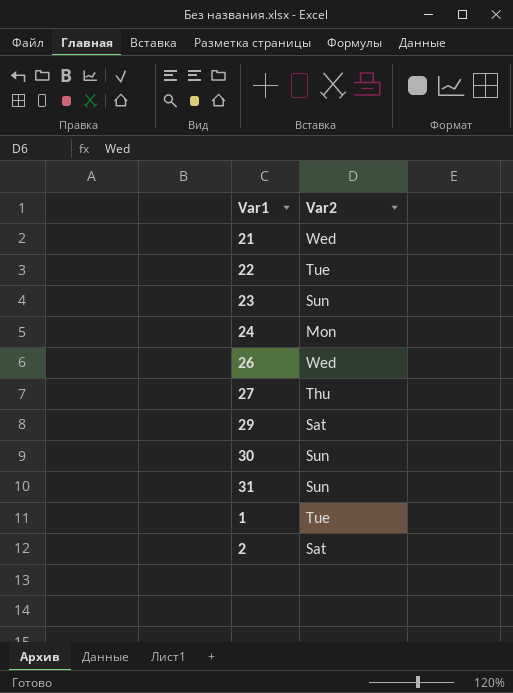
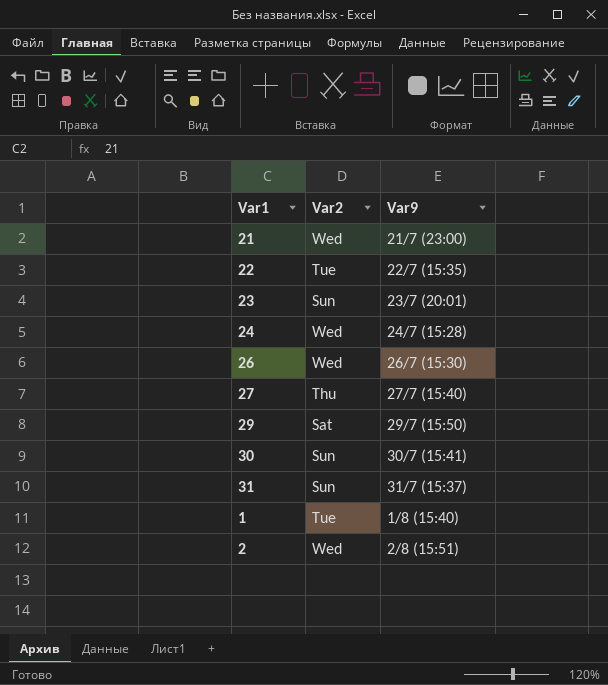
column Var9 | position: none -> 3
24 | Var2: Mon -> Wed
2 | Var2: Sat -> Wed

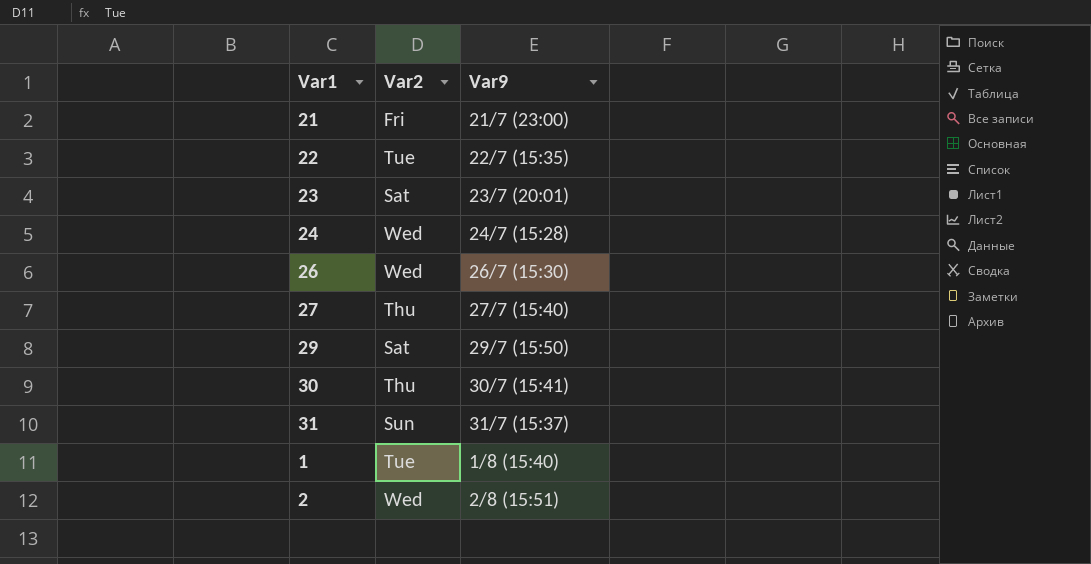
21 | Var2: Wed -> Fri
23 | Var2: Sun -> Sat
30 | Var2: Sun -> Thu

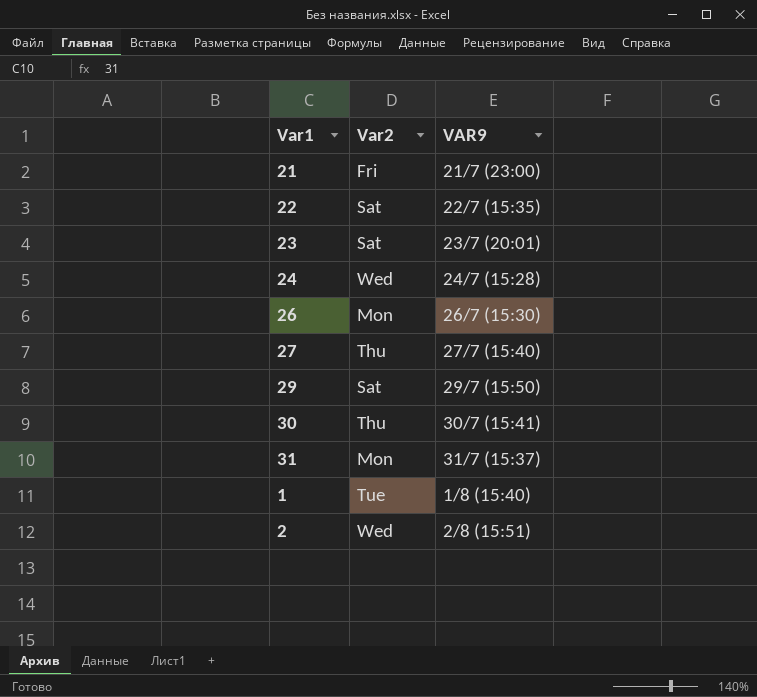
column name: Var9 -> VAR9
22 | Var2: Tue -> Sat
26 | Var2: Wed -> Mon
31 | Var2: Sun -> Mon

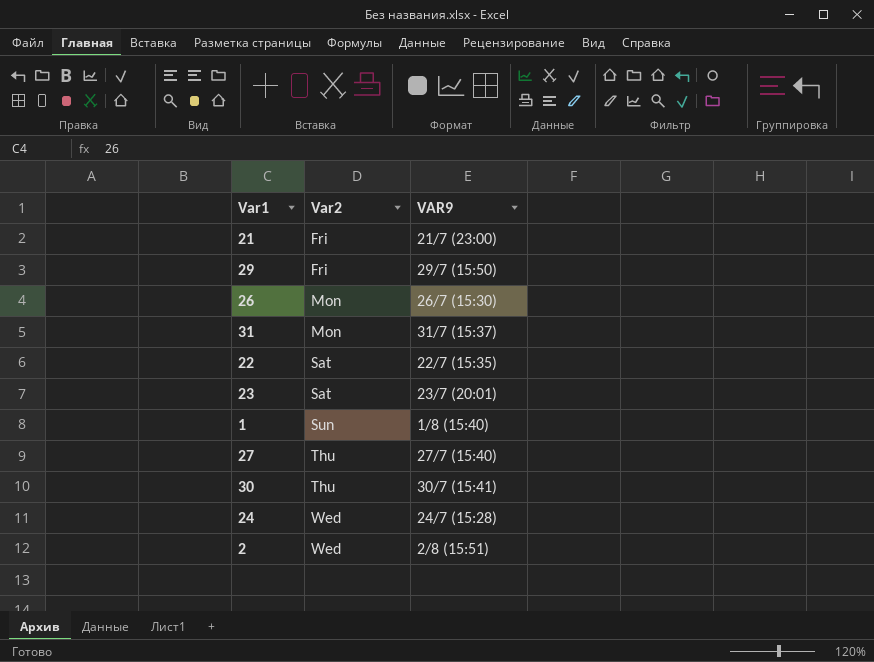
row order: none -> Var2 ascending
29 | Var2: Sat -> Fri
1 | Var2: Tue -> Sun

